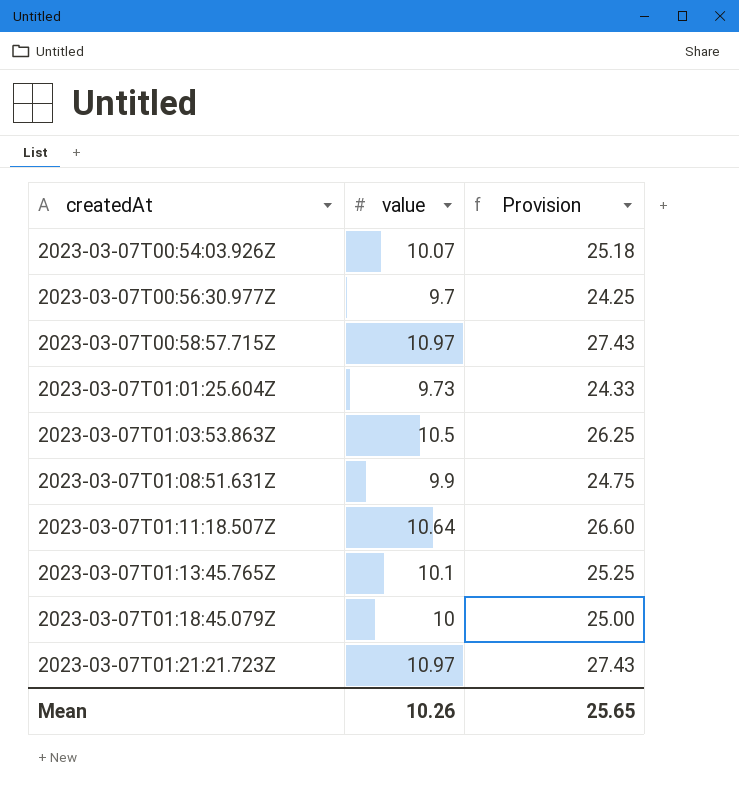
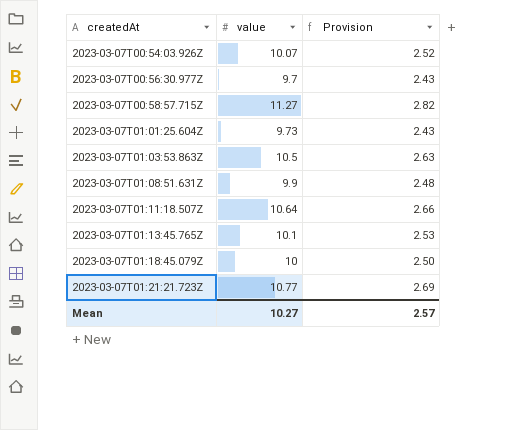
column Provision | formula: [value] * 2.5 -> [value] * 0.25
2023-03-07T00:58:57.715Z | value: 10.97 -> 11.27
2023-03-07T01:21:21.723Z | value: 10.97 -> 10.77
Mean | value: 10.26 -> 10.27
Mean | Provision: 25.65 -> 2.57

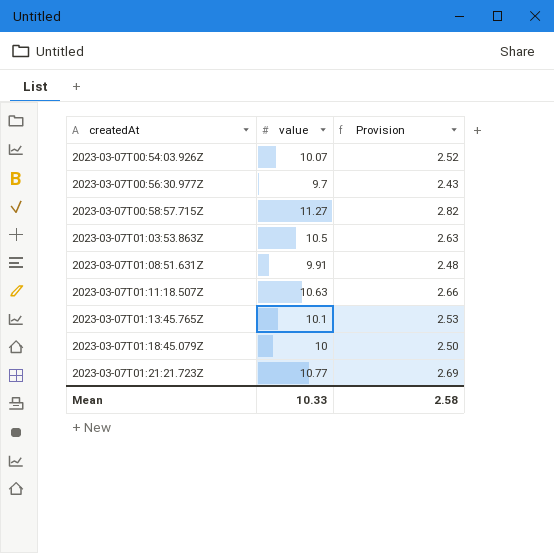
row 2023-03-07T01:01:25.604Z: 9.73 | 2.43 -> none
2023-03-07T01:08:51.631Z | value: 9.9 -> 9.91
2023-03-07T01:11:18.507Z | value: 10.64 -> 10.63
Mean | value: 10.27 -> 10.33
Mean | Provision: 2.57 -> 2.58

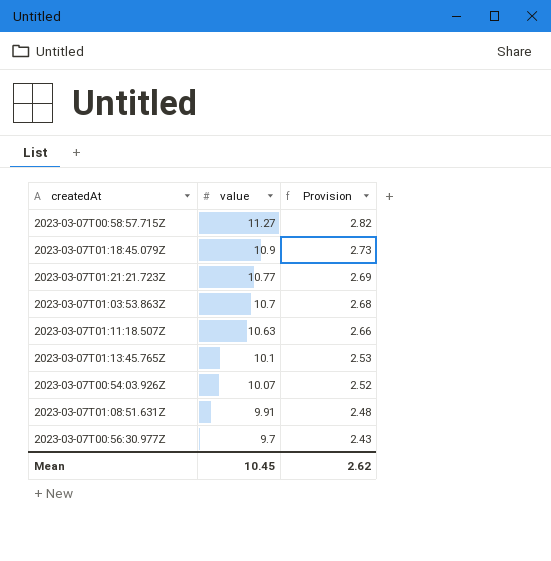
row order: createdAt ascending -> value descending
2023-03-07T01:18:45.079Z | value: 10 -> 10.9
2023-03-07T01:18:45.079Z | Provision: 2.50 -> 2.73
2023-03-07T01:03:53.863Z | value: 10.5 -> 10.7
2023-03-07T01:03:53.863Z | Provision: 2.63 -> 2.68
Mean | value: 10.33 -> 10.45
Mean | Provision: 2.58 -> 2.62

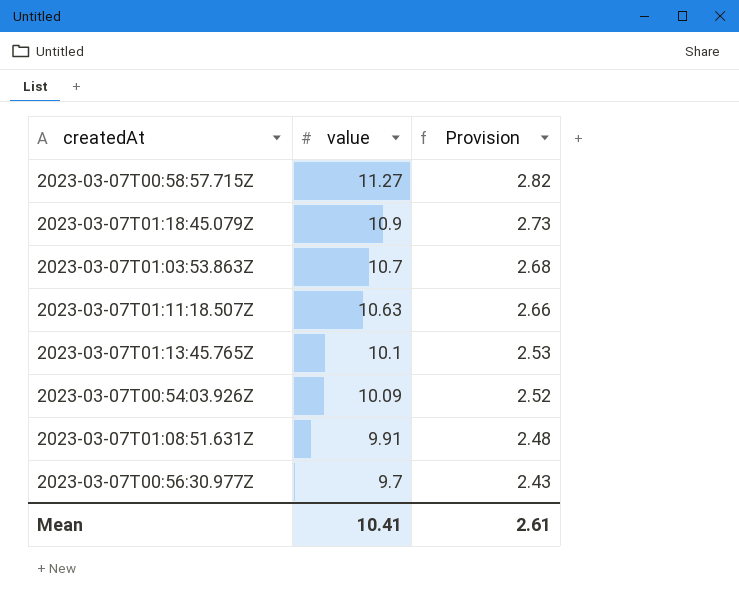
row 2023-03-07T01:21:21.723Z: 10.77 | 2.69 -> none
2023-03-07T00:54:03.926Z | value: 10.07 -> 10.09
Mean | value: 10.45 -> 10.41
Mean | Provision: 2.62 -> 2.61

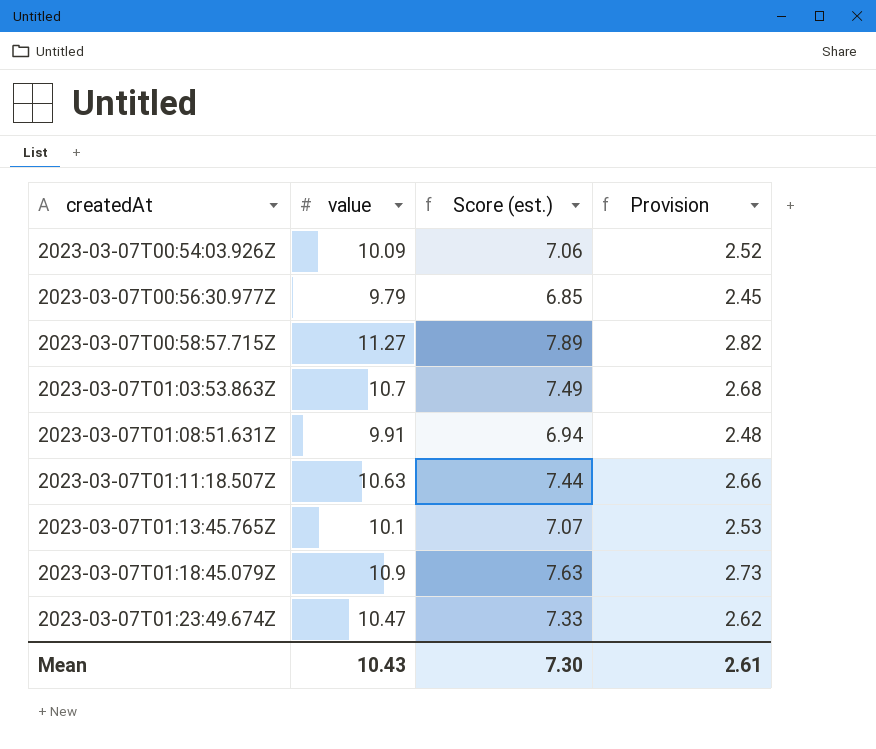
row order: value descending -> createdAt ascending
column Score (est.) | formula: none -> [value] * 0.7
2023-03-07T00:56:30.977Z | value: 9.7 -> 9.79
2023-03-07T00:56:30.977Z | Provision: 2.43 -> 2.45
row 2023-03-07T01:23:49.674Z: none -> 10.47 | 7.33 | 2.62
Mean | value: 10.41 -> 10.43

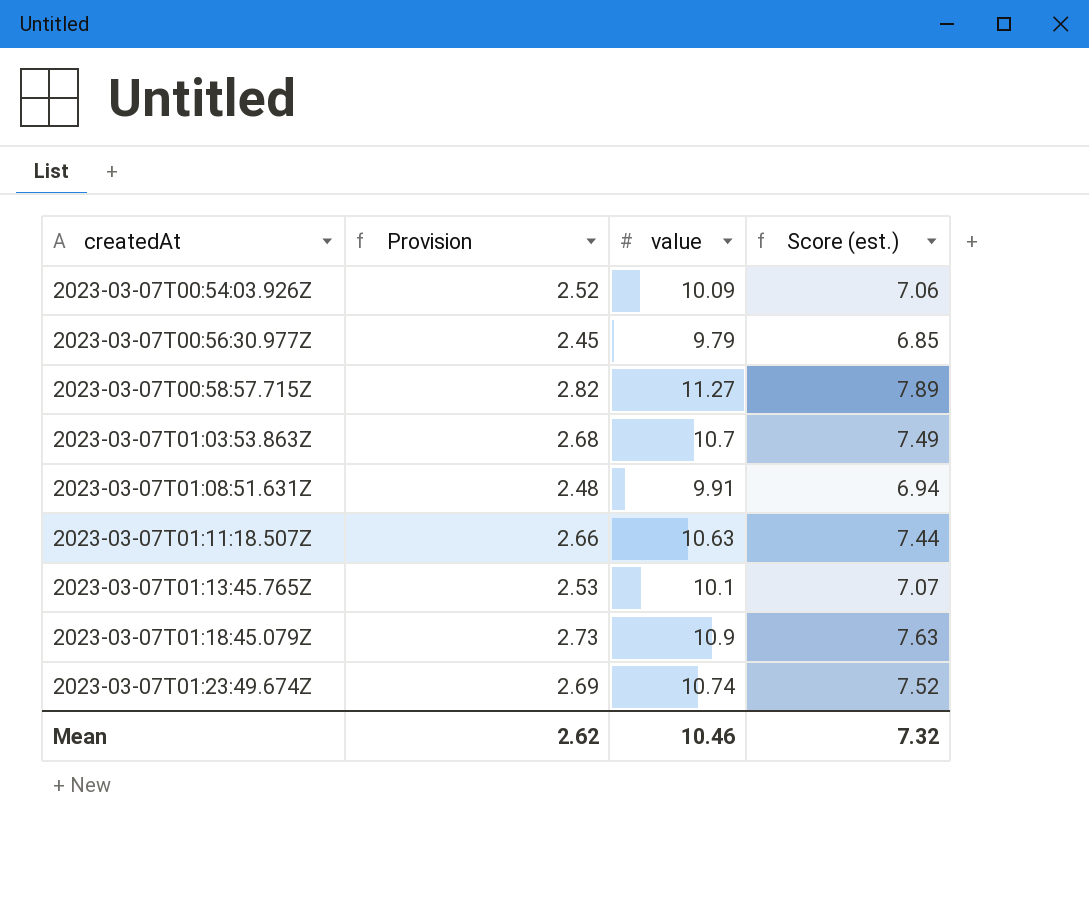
column Provision | position: 4 -> 2
2023-03-07T01:23:49.674Z | Provision: 2.62 -> 2.69
2023-03-07T01:23:49.674Z | value: 10.47 -> 10.74
2023-03-07T01:23:49.674Z | Score (est.): 7.33 -> 7.52
Mean | Provision: 2.61 -> 2.62
Mean | value: 10.43 -> 10.46
Mean | Score (est.): 7.30 -> 7.32

